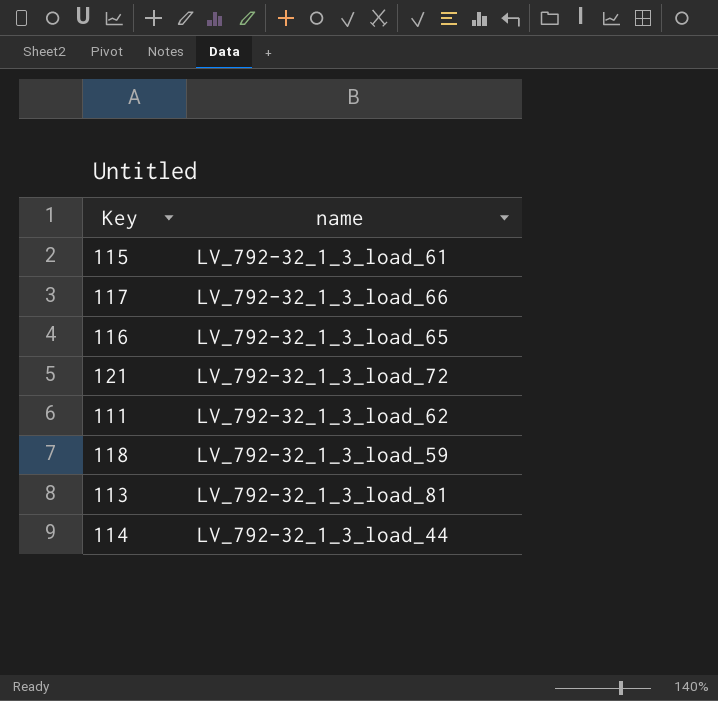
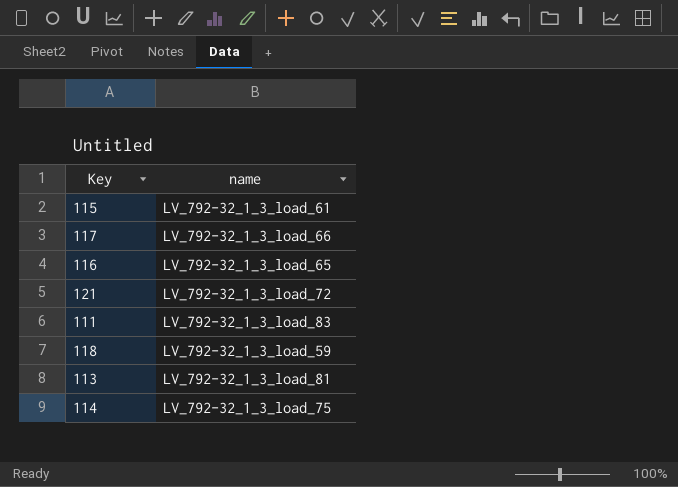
111 | name: LV_792-32_1_3_load_62 -> LV_792-32_1_3_load_83
114 | name: LV_792-32_1_3_load_44 -> LV_792-32_1_3_load_75

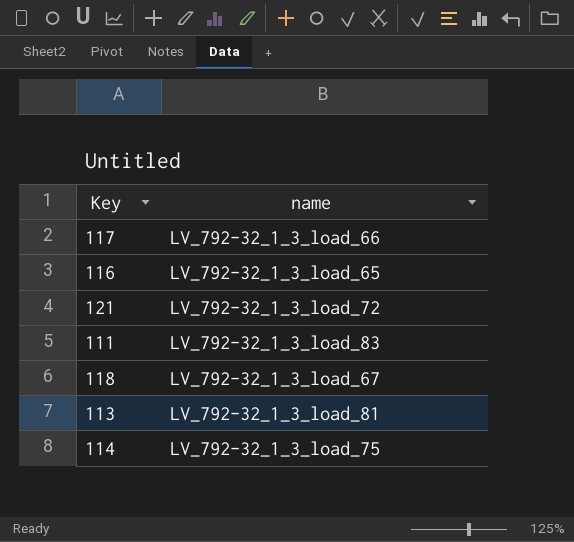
row 115: LV_792-32_1_3_load_61 -> none
118 | name: LV_792-32_1_3_load_59 -> LV_792-32_1_3_load_67

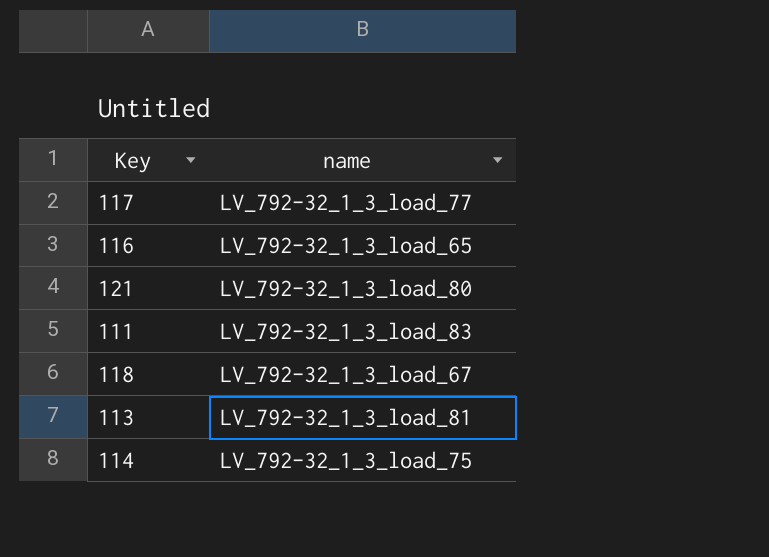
117 | name: LV_792-32_1_3_load_66 -> LV_792-32_1_3_load_77
121 | name: LV_792-32_1_3_load_72 -> LV_792-32_1_3_load_80

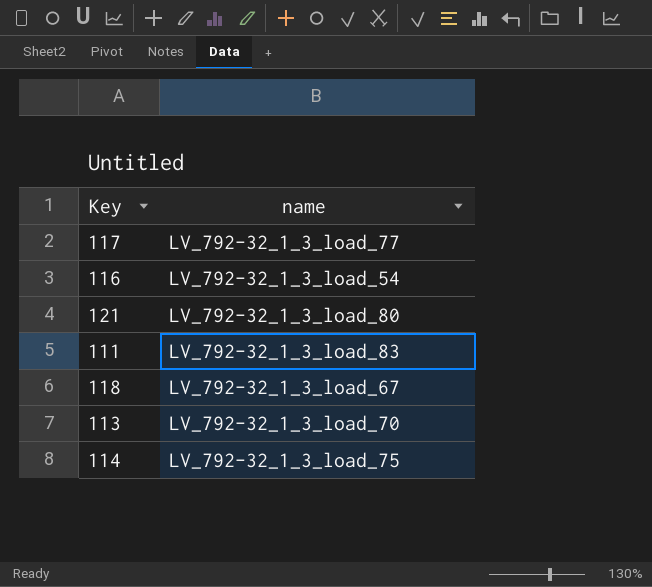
116 | name: LV_792-32_1_3_load_65 -> LV_792-32_1_3_load_54
113 | name: LV_792-32_1_3_load_81 -> LV_792-32_1_3_load_70

